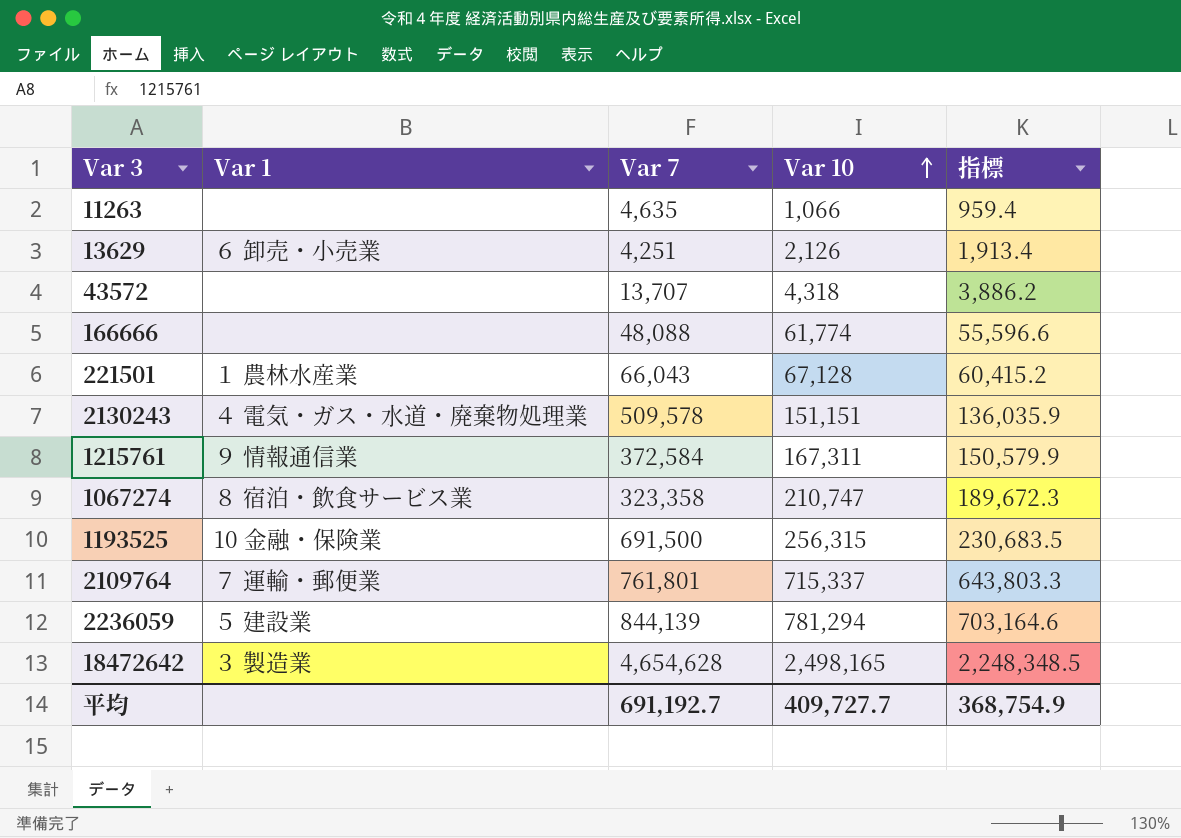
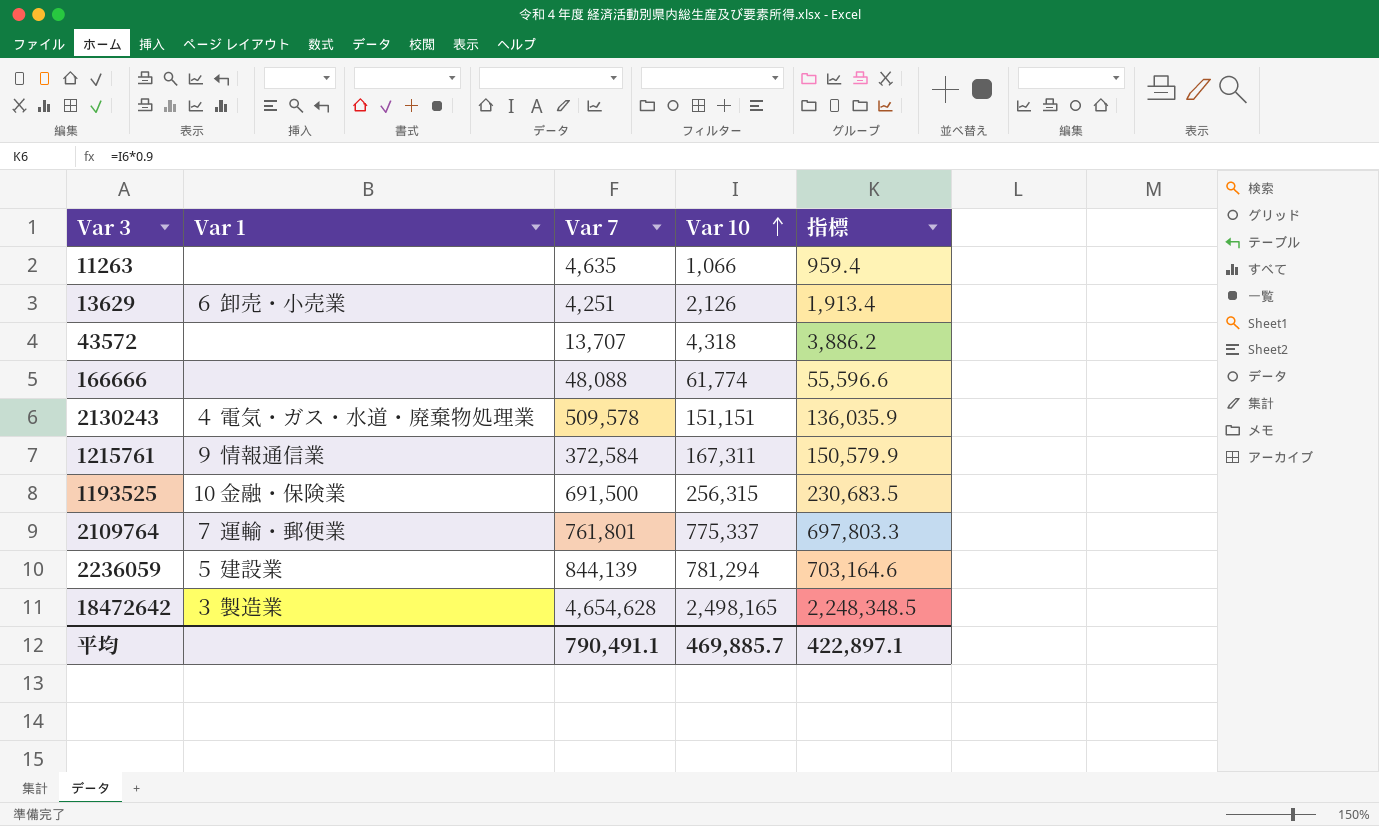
row 221501: １ 農林水産業 | 66,043 | 67,128 | 60,415.2 -> none
row 1067274: ８ 宿泊・飲食サービス業 | 323,358 | 210,747 | 189,672.3 -> none
2109764 | Var 10: 715,337 -> 775,337
2109764 | 指標: 643,803.3 -> 697,803.3
平均 | Var 7: 691,192.7 -> 790,491.1
平均 | Var 10: 409,727.7 -> 469,885.7
平均 | 指標: 368,754.9 -> 422,897.1

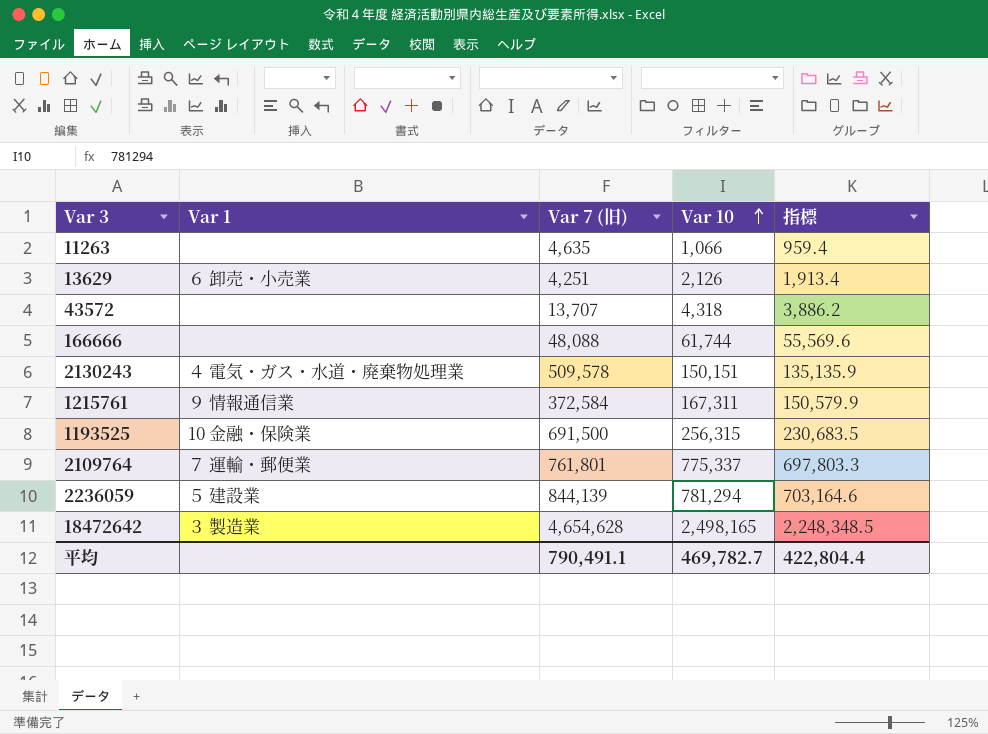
column name: Var 7 -> Var 7 (旧)
166666 | Var 10: 61,774 -> 61,744
166666 | 指標: 55,596.6 -> 55,569.6
2130243 | Var 10: 151,151 -> 150,151
2130243 | 指標: 136,035.9 -> 135,135.9
平均 | Var 10: 469,885.7 -> 469,782.7
平均 | 指標: 422,897.1 -> 422,804.4

